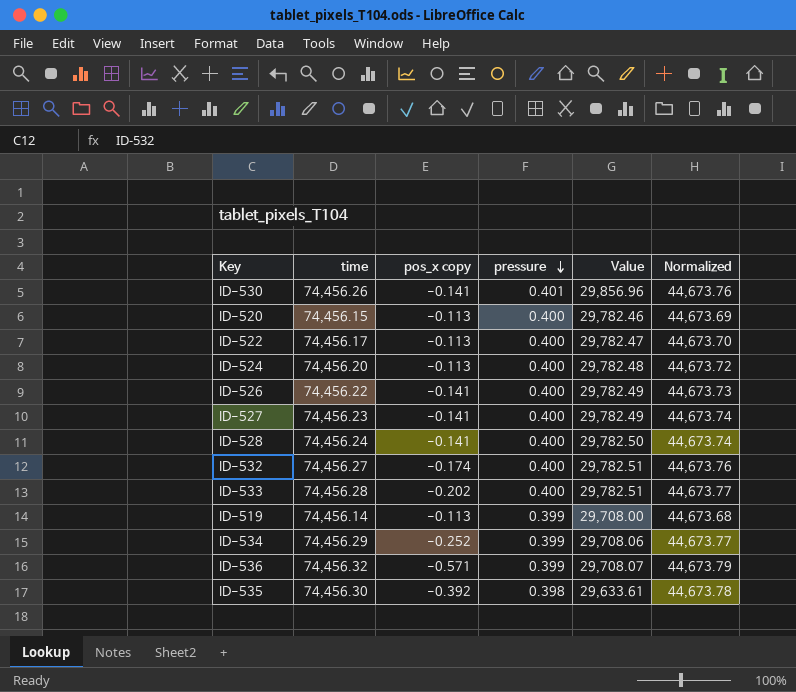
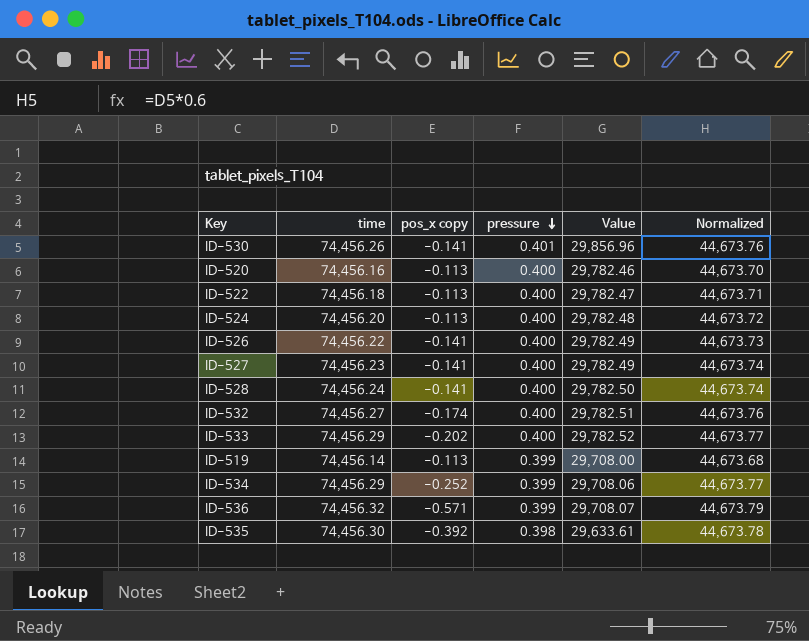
ID-520 | time: 74,456.15 -> 74,456.16
ID-520 | Normalized: 44,673.69 -> 44,673.70
ID-522 | time: 74,456.17 -> 74,456.18
ID-522 | Normalized: 44,673.70 -> 44,673.71
ID-533 | time: 74,456.28 -> 74,456.29
ID-533 | Value: 29,782.51 -> 29,782.52

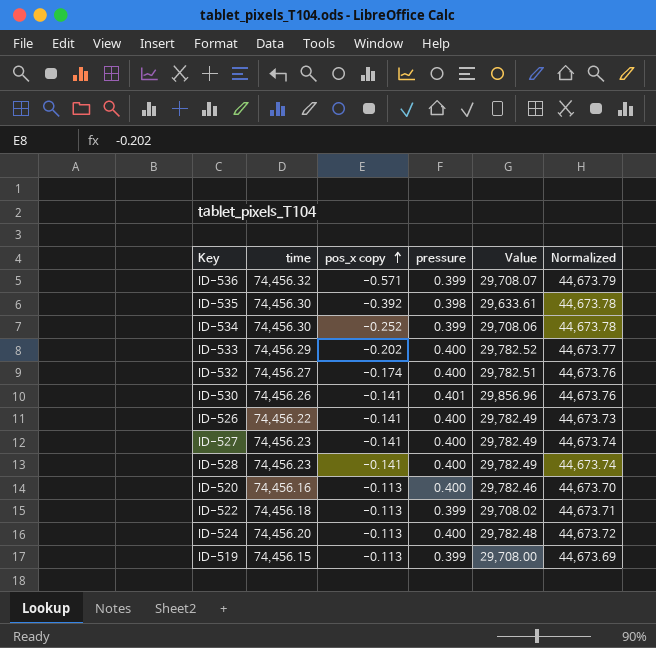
row order: pressure descending -> pos_x copy ascending
ID-534 | time: 74,456.29 -> 74,456.30
ID-534 | Normalized: 44,673.77 -> 44,673.78
ID-528 | time: 74,456.24 -> 74,456.23
ID-528 | Value: 29,782.50 -> 29,782.49
ID-522 | pressure: 0.400 -> 0.399
ID-522 | Value: 29,782.47 -> 29,708.02
ID-519 | time: 74,456.14 -> 74,456.15
ID-519 | Normalized: 44,673.68 -> 44,673.69

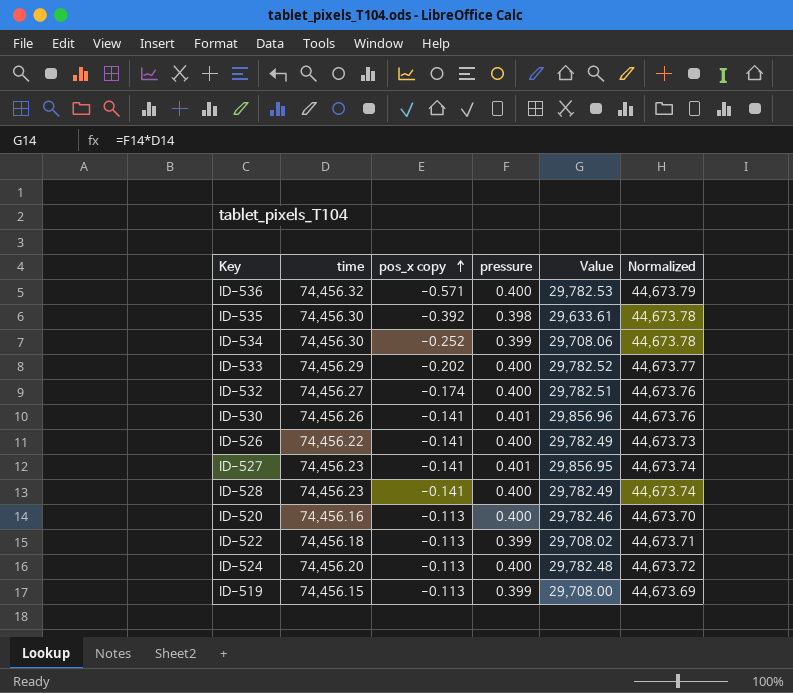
ID-536 | pressure: 0.399 -> 0.400
ID-536 | Value: 29,708.07 -> 29,782.53
ID-527 | pressure: 0.400 -> 0.401
ID-527 | Value: 29,782.49 -> 29,856.95

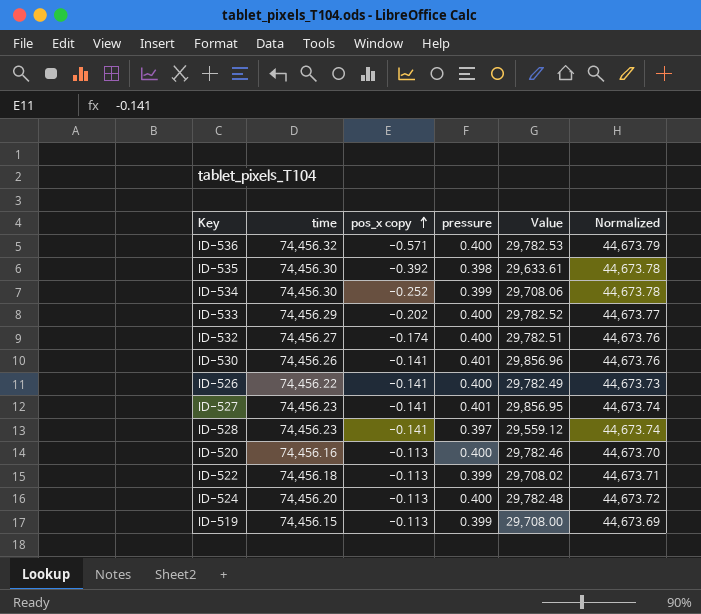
ID-528 | pressure: 0.400 -> 0.397
ID-528 | Value: 29,782.49 -> 29,559.12

